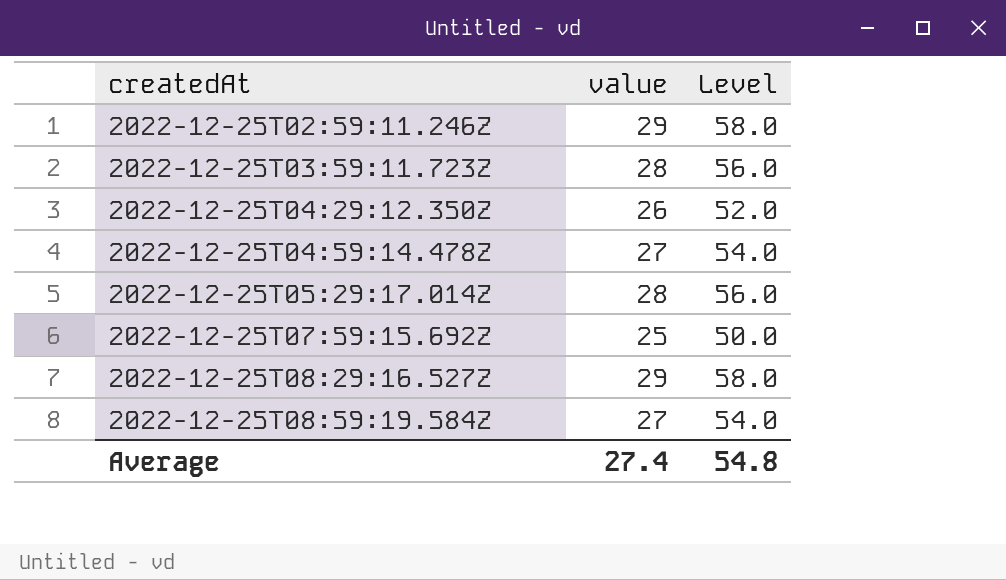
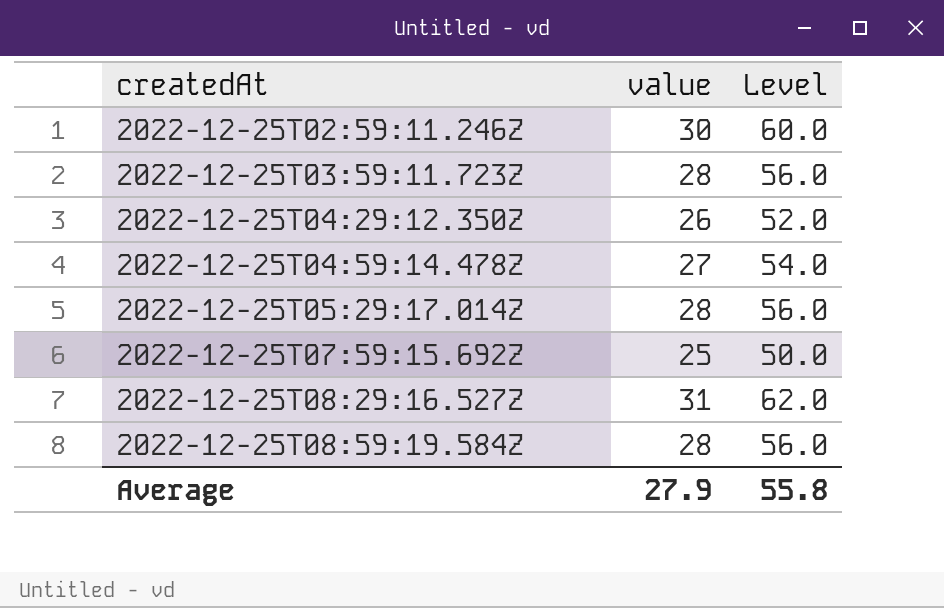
2022-12-25T02:59:11.246Z | value: 29 -> 30
2022-12-25T02:59:11.246Z | Level: 58.0 -> 60.0
2022-12-25T08:29:16.527Z | value: 29 -> 31
2022-12-25T08:29:16.527Z | Level: 58.0 -> 62.0
2022-12-25T08:59:19.584Z | value: 27 -> 28
2022-12-25T08:59:19.584Z | Level: 54.0 -> 56.0
Average | value: 27.4 -> 27.9
Average | Level: 54.8 -> 55.8

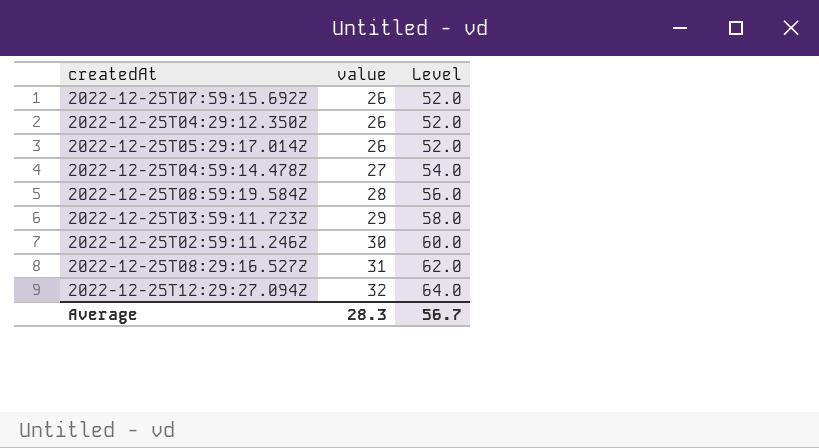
row order: createdAt ascending -> value ascending
2022-12-25T07:59:15.692Z | value: 25 -> 26
2022-12-25T07:59:15.692Z | Level: 50.0 -> 52.0
2022-12-25T05:29:17.014Z | value: 28 -> 26
2022-12-25T05:29:17.014Z | Level: 56.0 -> 52.0
2022-12-25T03:59:11.723Z | value: 28 -> 29
2022-12-25T03:59:11.723Z | Level: 56.0 -> 58.0
row 2022-12-25T12:29:27.094Z: none -> 32 | 64.0
Average | value: 27.9 -> 28.3
Average | Level: 55.8 -> 56.7

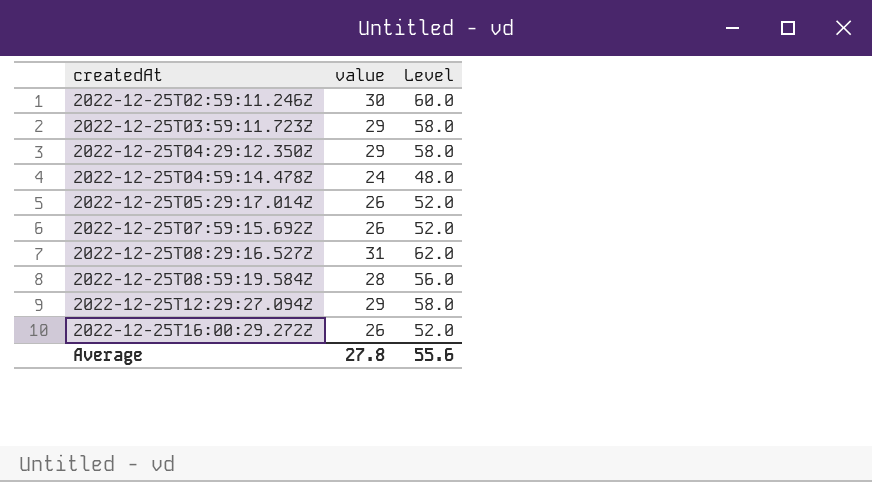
row order: value ascending -> createdAt ascending
2022-12-25T04:29:12.350Z | value: 26 -> 29
2022-12-25T04:29:12.350Z | Level: 52.0 -> 58.0
2022-12-25T04:59:14.478Z | value: 27 -> 24
2022-12-25T04:59:14.478Z | Level: 54.0 -> 48.0
2022-12-25T12:29:27.094Z | value: 32 -> 29
2022-12-25T12:29:27.094Z | Level: 64.0 -> 58.0
row 2022-12-25T16:00:29.272Z: none -> 26 | 52.0
Average | value: 28.3 -> 27.8
Average | Level: 56.7 -> 55.6

